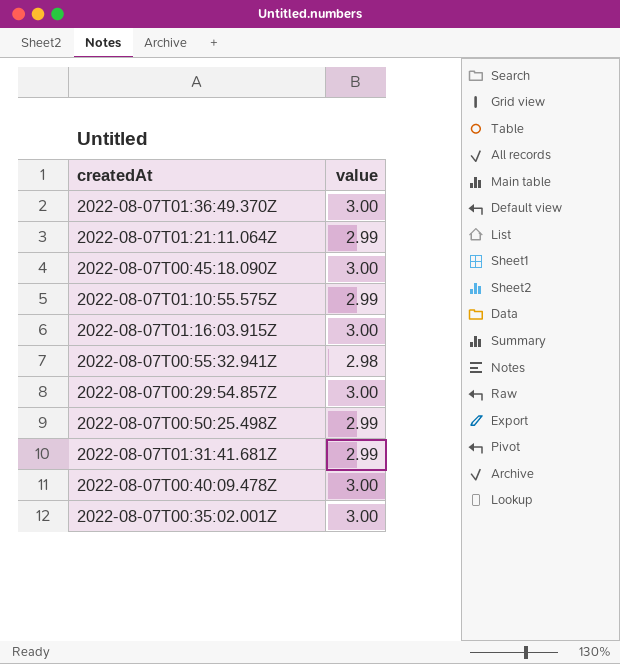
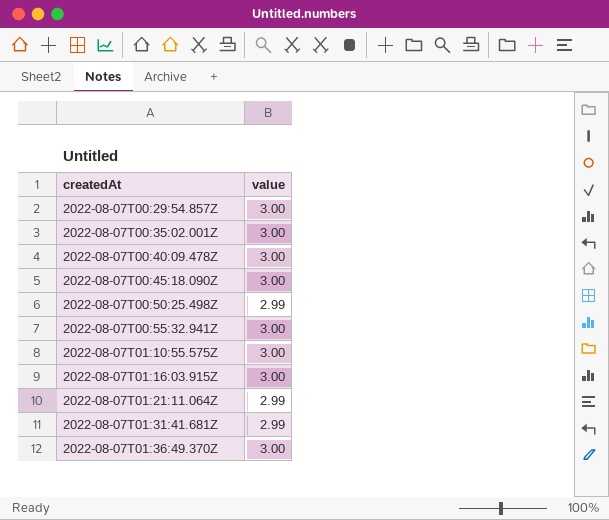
row order: none -> createdAt ascending
2022-08-07T00:55:32.941Z | value: 2.98 -> 3.00
2022-08-07T01:10:55.575Z | value: 2.99 -> 3.00

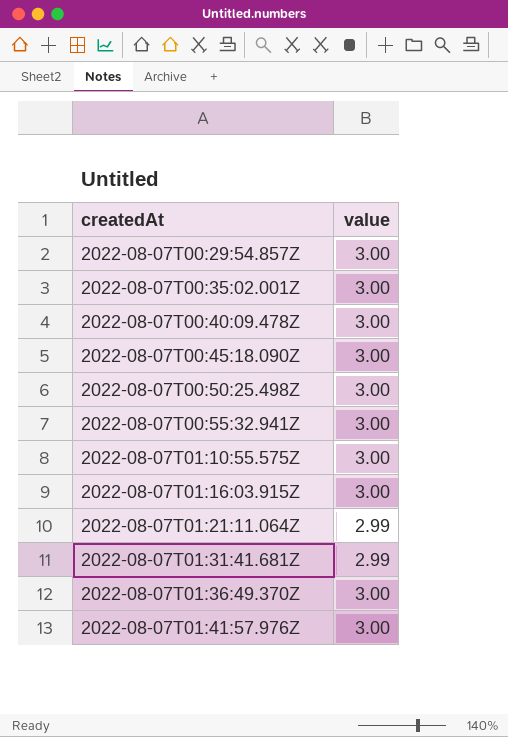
2022-08-07T00:50:25.498Z | value: 2.99 -> 3.00
row 2022-08-07T01:41:57.976Z: none -> 3.00

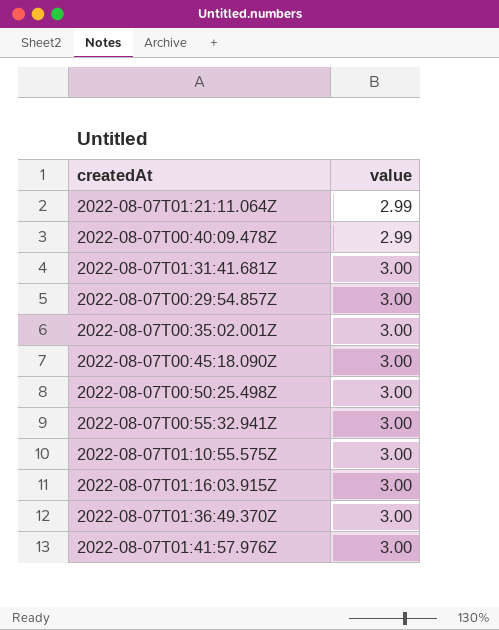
row order: createdAt ascending -> value ascending
2022-08-07T00:40:09.478Z | value: 3.00 -> 2.99
2022-08-07T01:31:41.681Z | value: 2.99 -> 3.00

